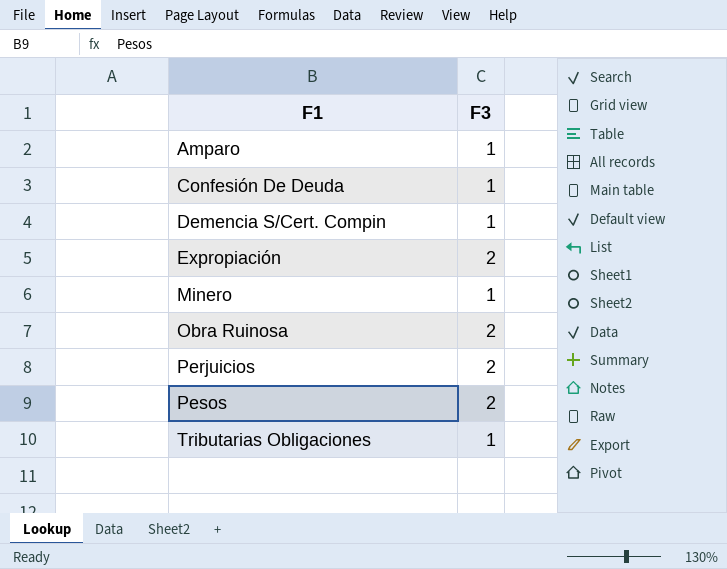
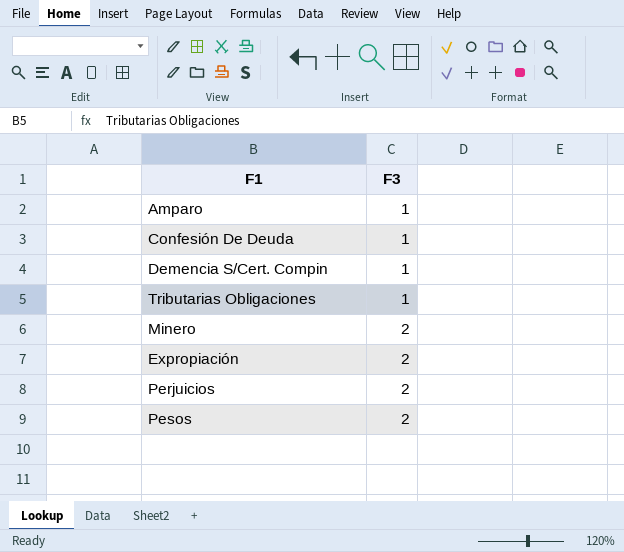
row order: F1 ascending -> F3 ascending
row Obra Ruinosa: 2 -> none
Minero | F3: 1 -> 2

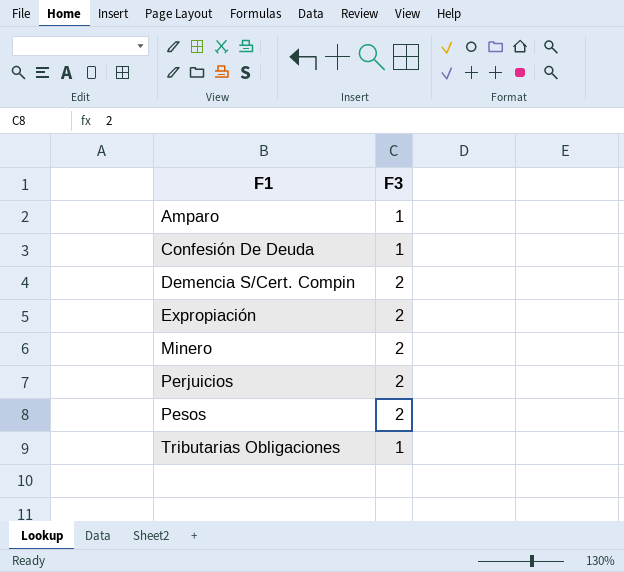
row order: F3 ascending -> F1 ascending
Demencia S/Cert. Compin | F3: 1 -> 2

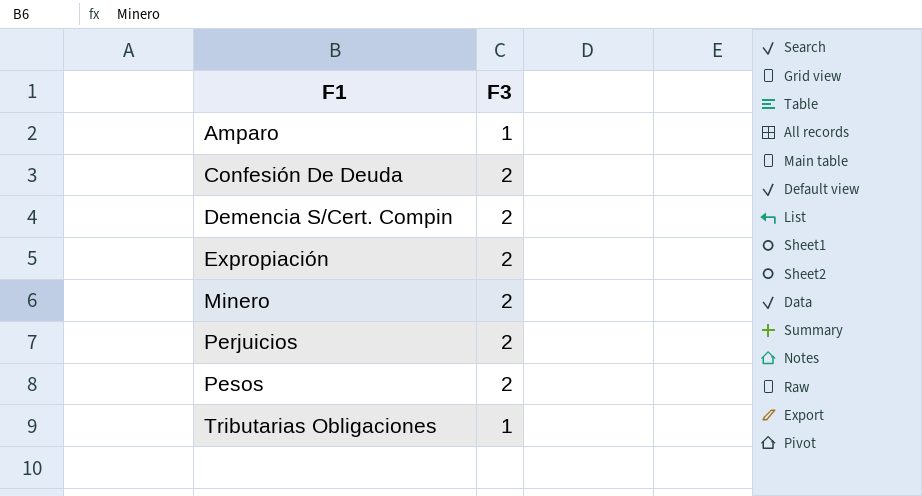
Confesión De Deuda | F3: 1 -> 2

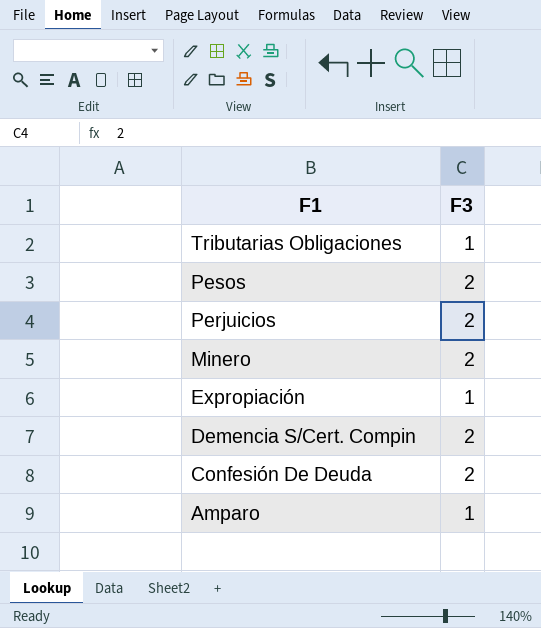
row order: F1 ascending -> F1 descending
Expropiación | F3: 2 -> 1

